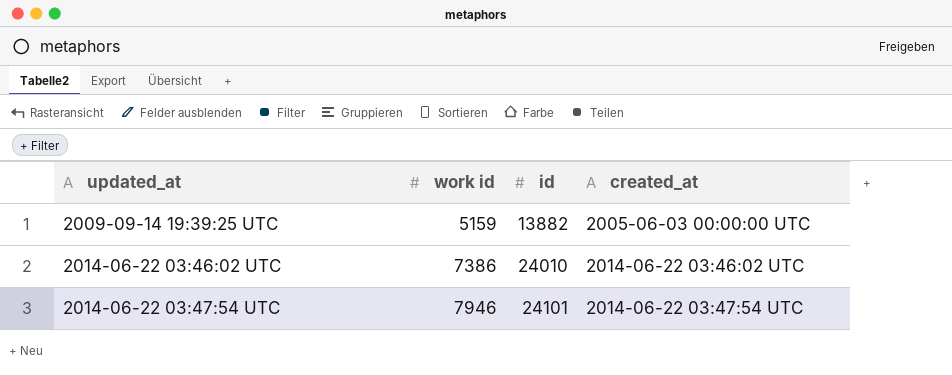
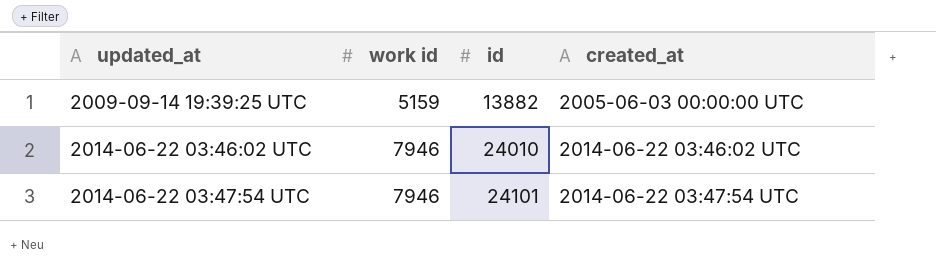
2014-06-22 03:46:02 UTC | work id: 7386 -> 7946

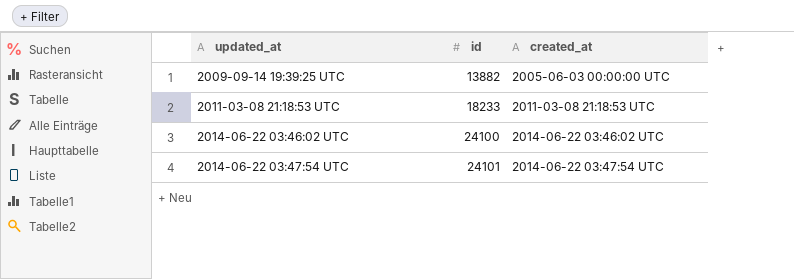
column work id | position: 2 -> none
row 2011-03-08 21:18:53 UTC: none -> 18233 | 2011-03-08 21:18:53 UTC
2014-06-22 03:46:02 UTC | id: 24010 -> 24100

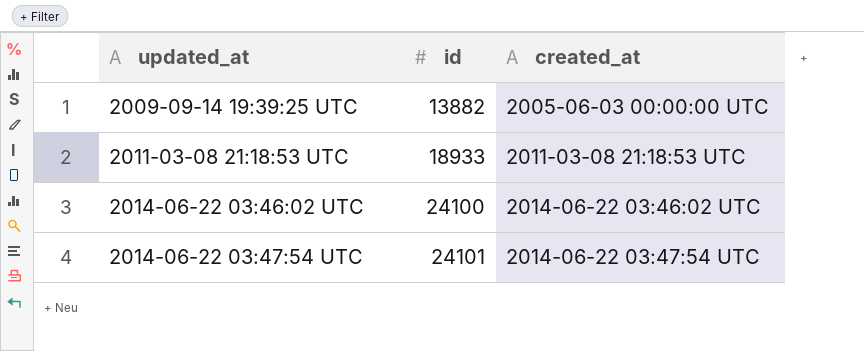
2011-03-08 21:18:53 UTC | id: 18233 -> 18933

